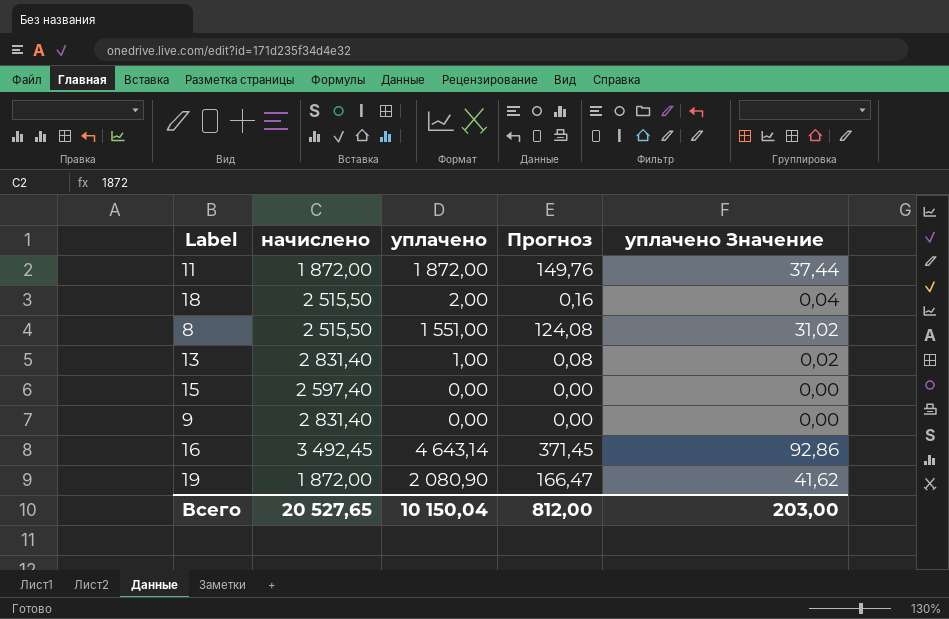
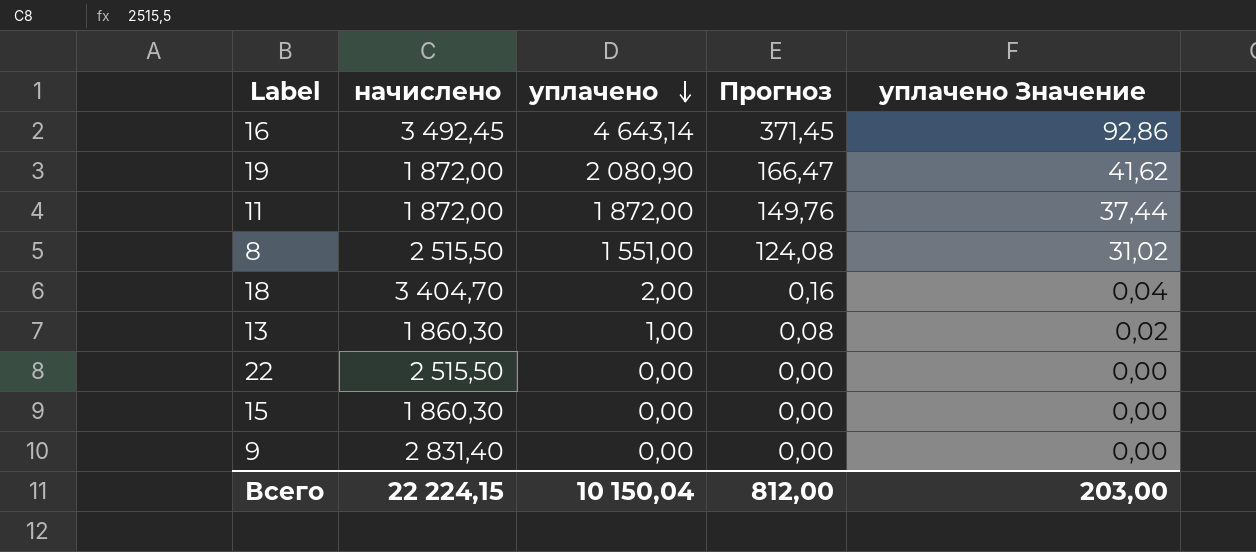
row order: none -> уплачено descending
18 | начислено: 2 515,50 -> 3 404,70
13 | начислено: 2 831,40 -> 1 860,30
row 22: none -> 2 515,50 | 0,00 | 0,00 | 0,00
15 | начислено: 2 597,40 -> 1 860,30
Всего | начислено: 20 527,65 -> 22 224,15

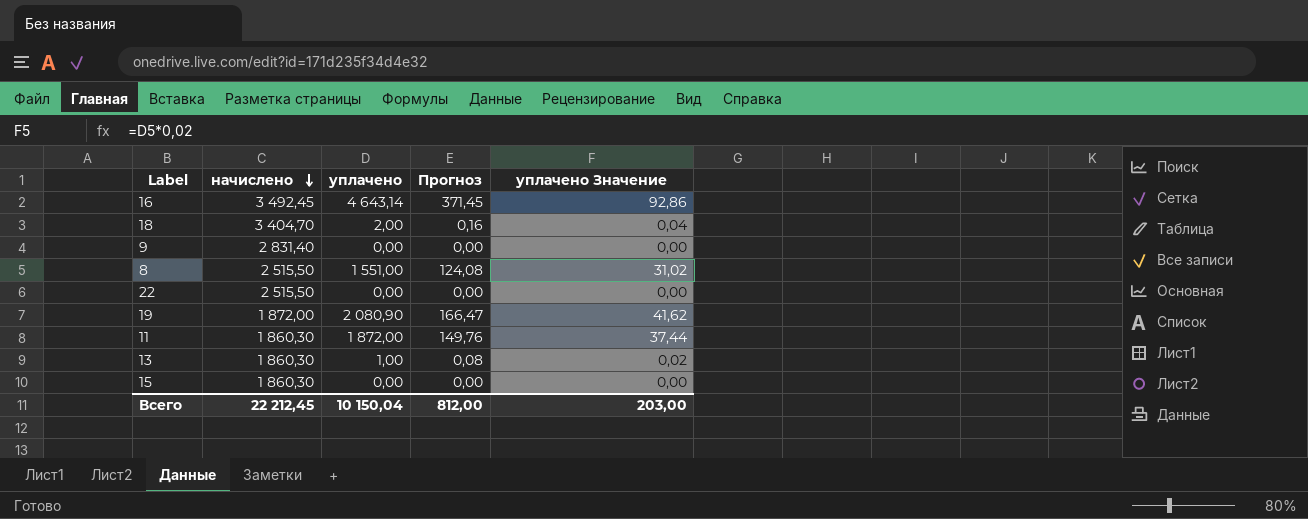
row order: уплачено descending -> начислено descending
11 | начислено: 1 872,00 -> 1 860,30
Всего | начислено: 22 224,15 -> 22 212,45

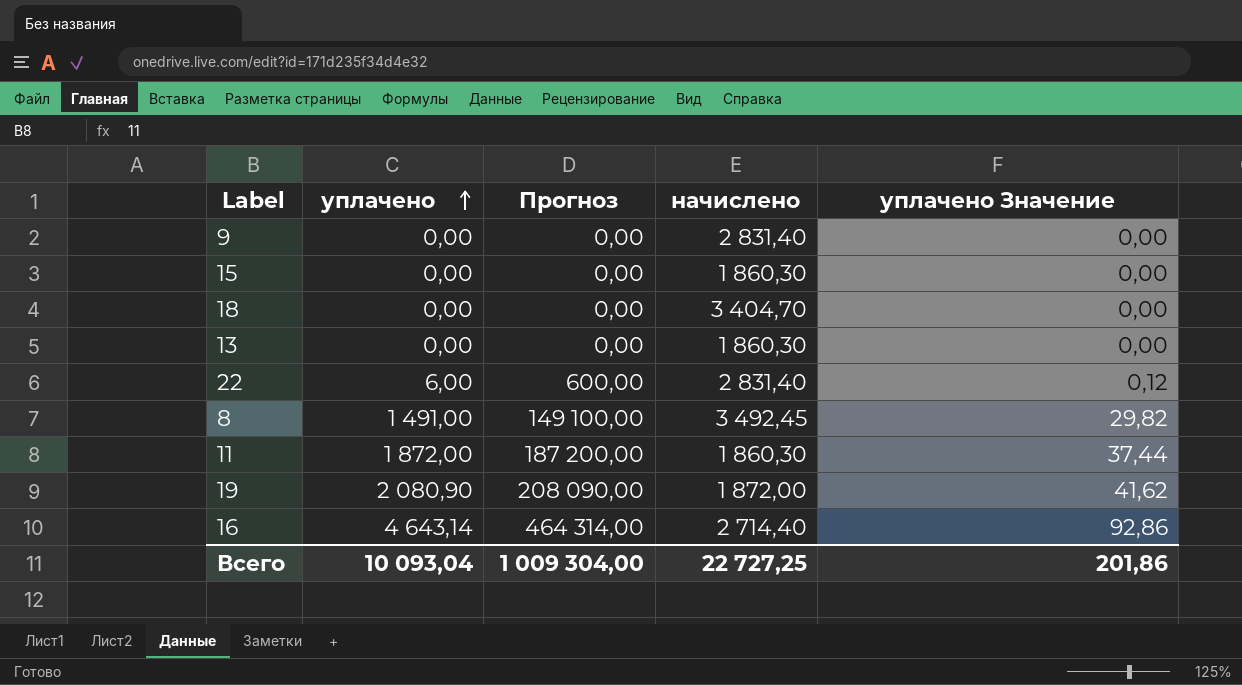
row order: начислено descending -> уплачено ascending
column Прогноз | formula: [уплачено] * 0,08 -> [уплачено] * 100
column начислено | position: 2 -> 4
18 | уплачено: 2,00 -> 0,00
18 | уплачено Значение: 0,04 -> 0,00
13 | уплачено: 1,00 -> 0,00
13 | уплачено Значение: 0,02 -> 0,00
22 | уплачено: 0,00 -> 6,00
22 | начислено: 2 515,50 -> 2 831,40
22 | уплачено Значение: 0,00 -> 0,12
8 | уплачено: 1 551,00 -> 1 491,00
8 | начислено: 2 515,50 -> 3 492,45
8 | уплачено Значение: 31,02 -> 29,82
16 | начислено: 3 492,45 -> 2 714,40
Всего | уплачено: 10 150,04 -> 10 093,04
Всего | Прогноз: 812,00 -> 1 009 304,00
Всего | начислено: 22 212,45 -> 22 727,25
Всего | уплачено Значение: 203,00 -> 201,86

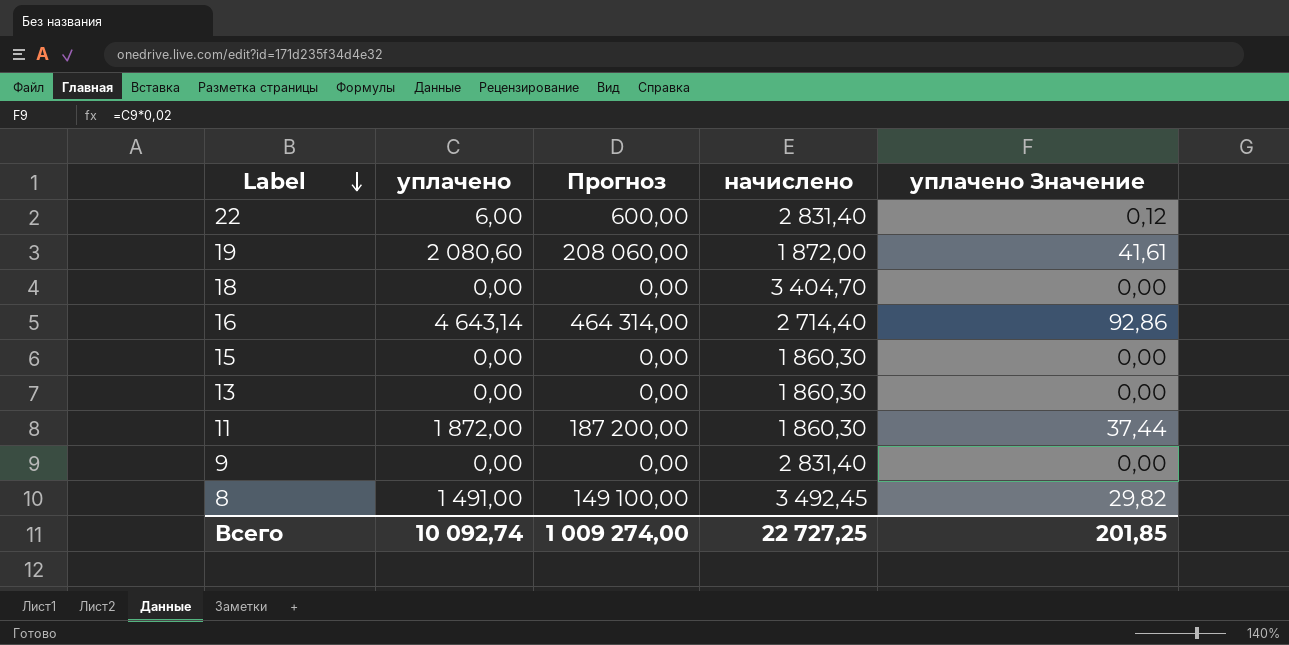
row order: уплачено ascending -> Label descending
19 | уплачено: 2 080,90 -> 2 080,60
19 | Прогноз: 208 090,00 -> 208 060,00
19 | уплачено Значение: 41,62 -> 41,61
Всего | уплачено: 10 093,04 -> 10 092,74
Всего | Прогноз: 1 009 304,00 -> 1 009 274,00
Всего | уплачено Значение: 201,86 -> 201,85

